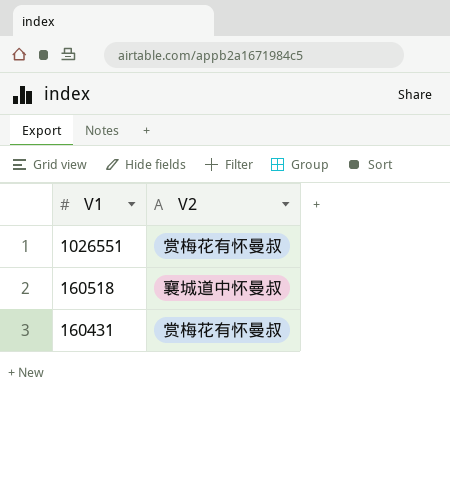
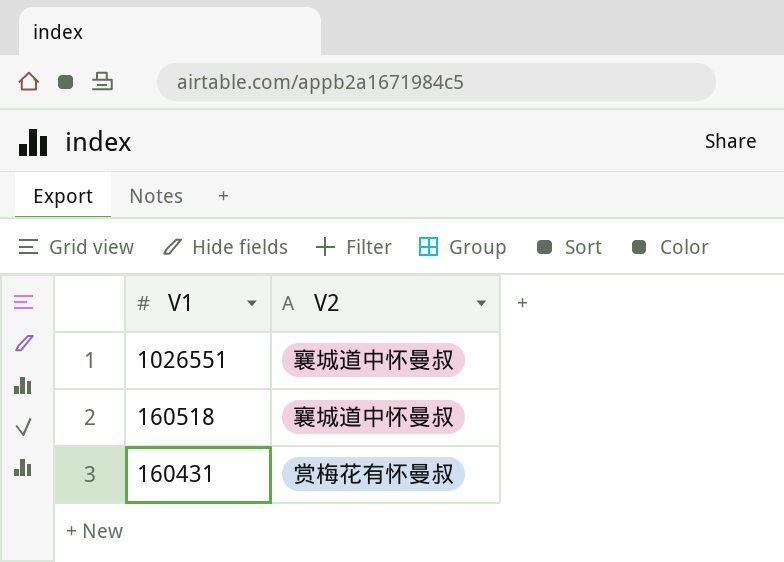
1026551 | V2: 赏梅花有怀曼叔 -> 襄城道中怀曼叔

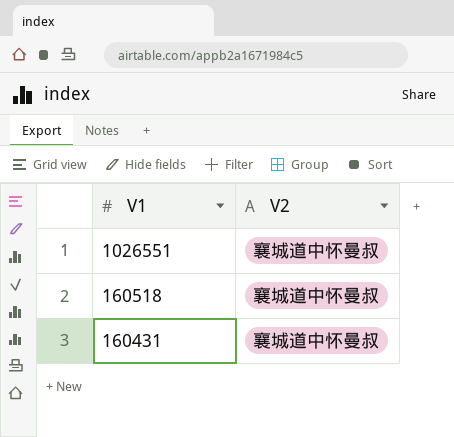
160431 | V2: 赏梅花有怀曼叔 -> 襄城道中怀曼叔

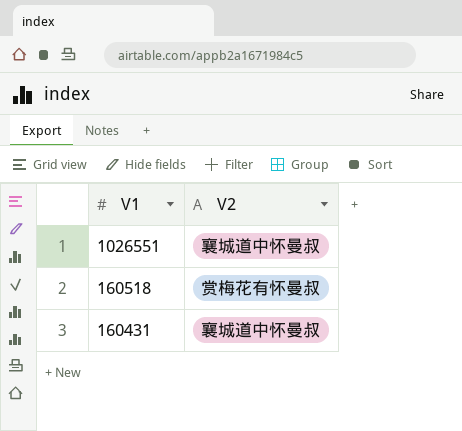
160518 | V2: 襄城道中怀曼叔 -> 赏梅花有怀曼叔

